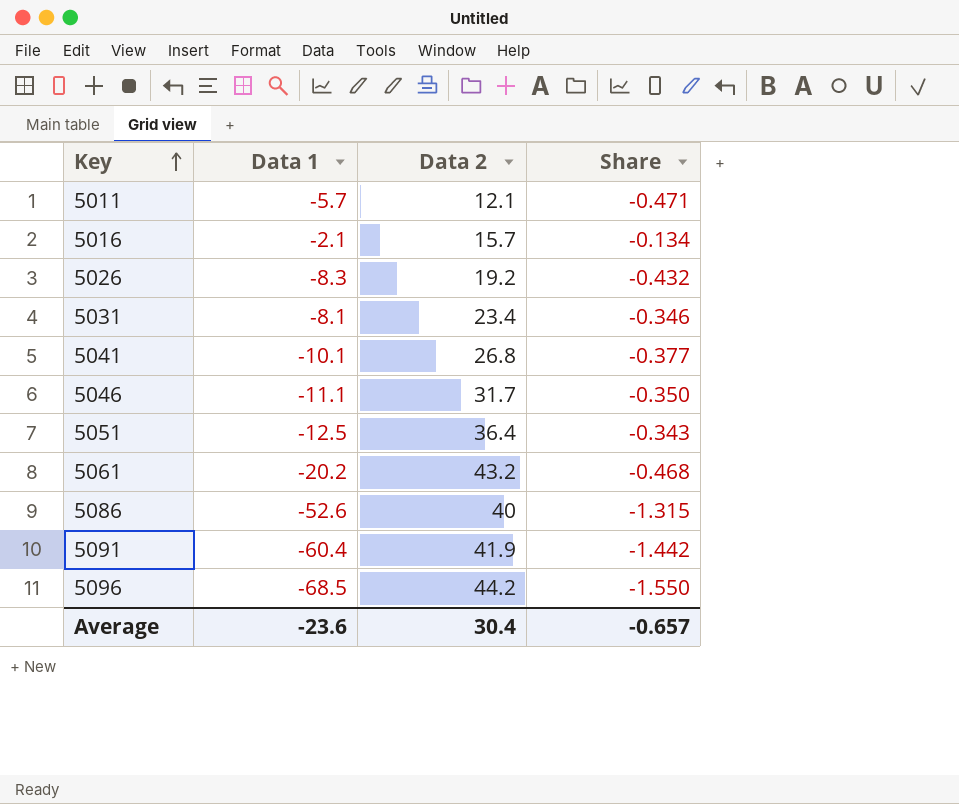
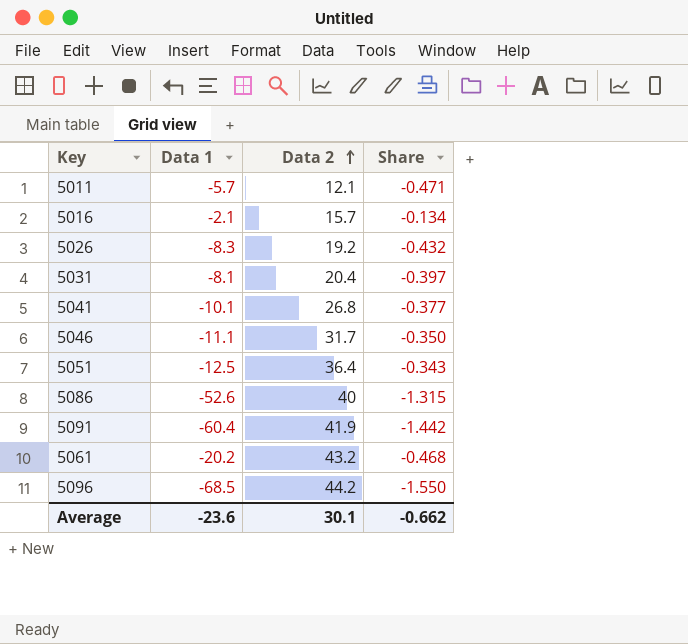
row order: Key ascending -> Data 2 ascending
5031 | Data 2: 23.4 -> 20.4
5031 | Share: -0.346 -> -0.397
Average | Data 2: 30.4 -> 30.1
Average | Share: -0.657 -> -0.662

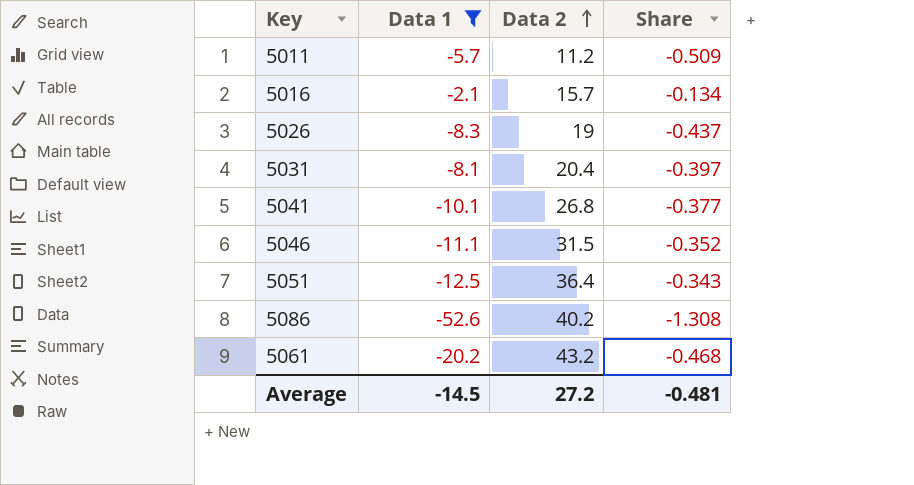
filter: none -> Data 1 >= -52.6
5011 | Data 2: 12.1 -> 11.2
5011 | Share: -0.471 -> -0.509
5026 | Data 2: 19.2 -> 19
5026 | Share: -0.432 -> -0.437
5046 | Data 2: 31.7 -> 31.5
5046 | Share: -0.350 -> -0.352
5086 | Data 2: 40 -> 40.2
5086 | Share: -1.315 -> -1.308
Average | Data 1: -23.6 -> -14.5
Average | Data 2: 30.1 -> 27.2
Average | Share: -0.662 -> -0.481

